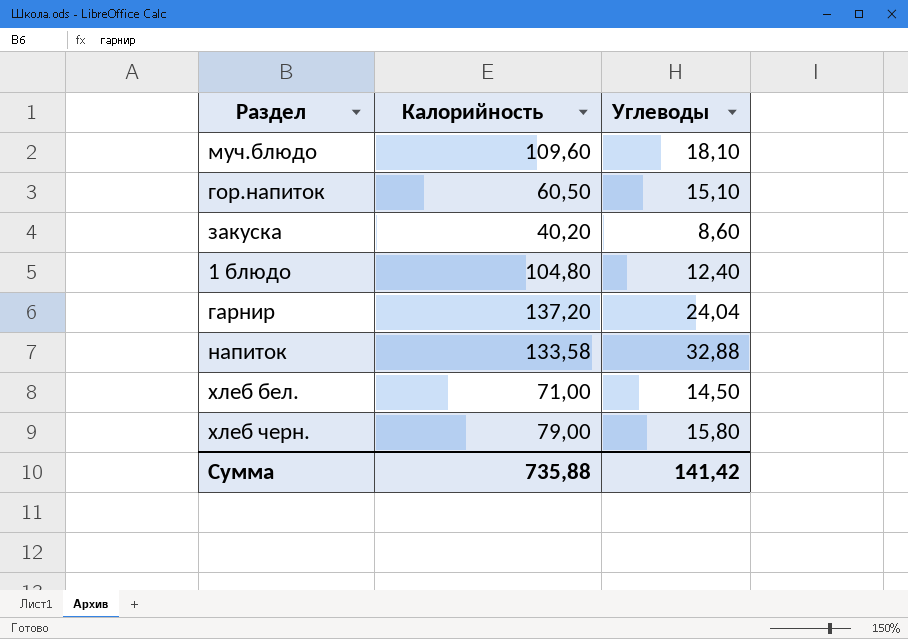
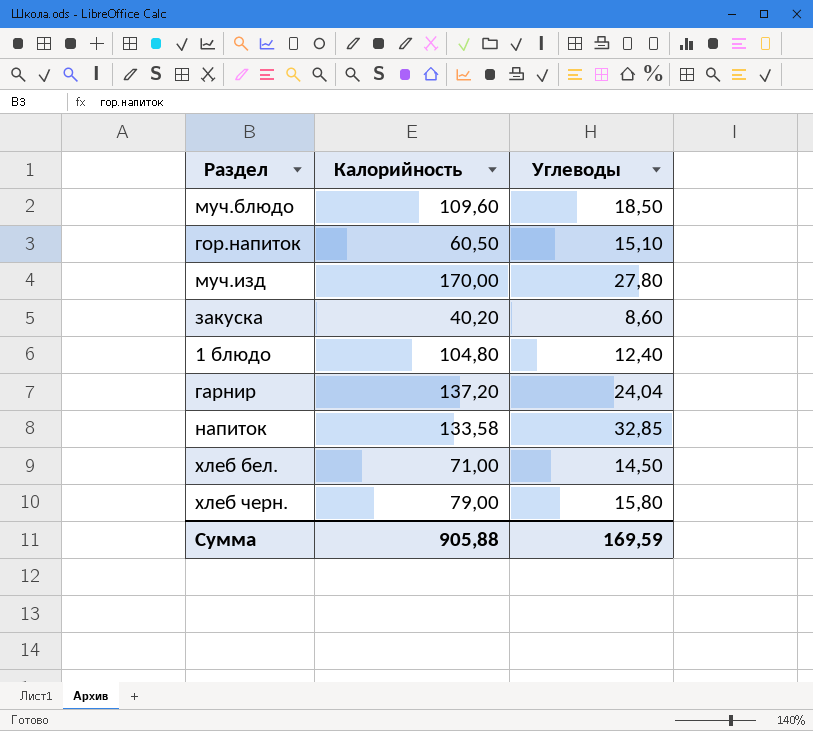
муч.блюдо | Углеводы: 18,10 -> 18,50
row муч.изд: none -> 170,00 | 27,80
напиток | Углеводы: 32,88 -> 32,85
Сумма | Калорийность: 735,88 -> 905,88
Сумма | Углеводы: 141,42 -> 169,59

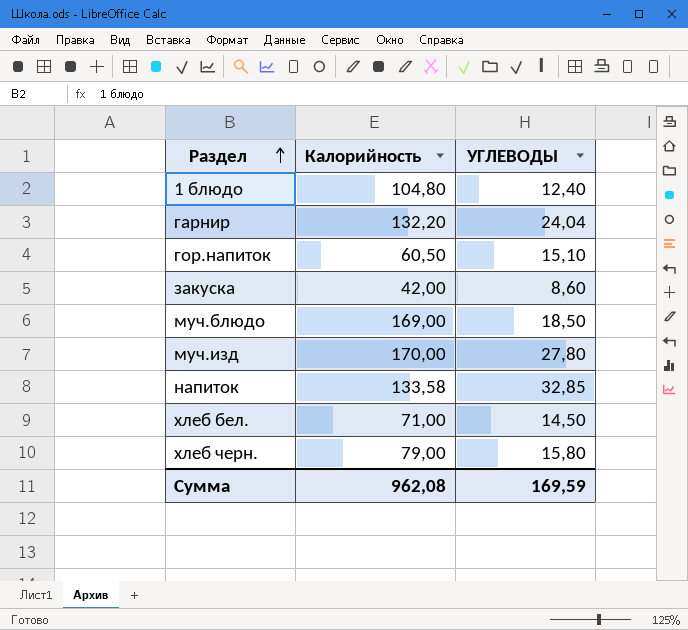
row order: none -> Раздел ascending
column name: Углеводы -> УГЛЕВОДЫ
гарнир | Калорийность: 137,20 -> 132,20
закуска | Калорийность: 40,20 -> 42,00
муч.блюдо | Калорийность: 109,60 -> 169,00
Сумма | Калорийность: 905,88 -> 962,08

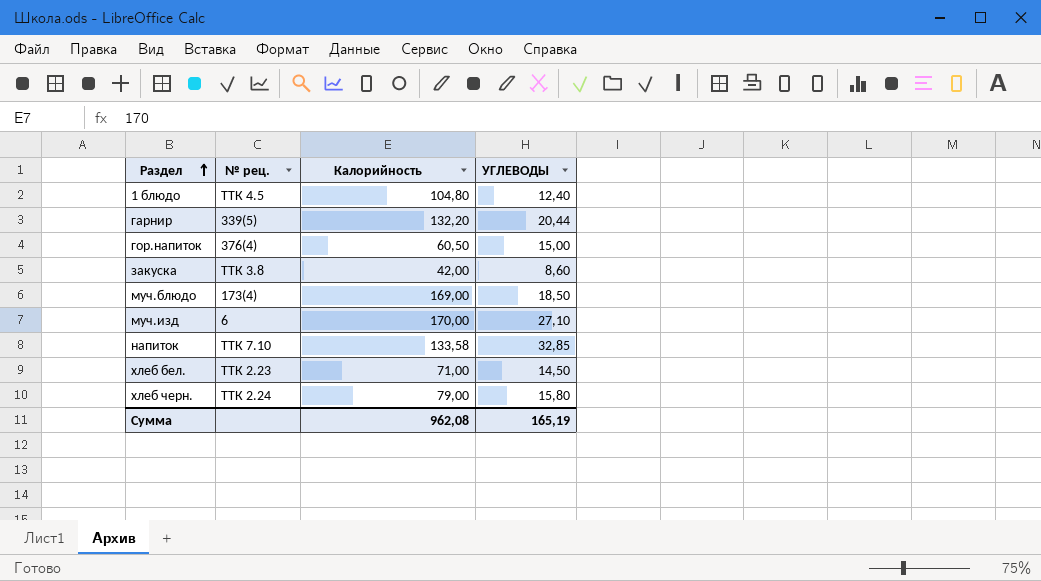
column № рец. | position: none -> 2
гарнир | УГЛЕВОДЫ: 24,04 -> 20,44
гор.напиток | УГЛЕВОДЫ: 15,10 -> 15,00
муч.изд | УГЛЕВОДЫ: 27,80 -> 27,10
Сумма | УГЛЕВОДЫ: 169,59 -> 165,19

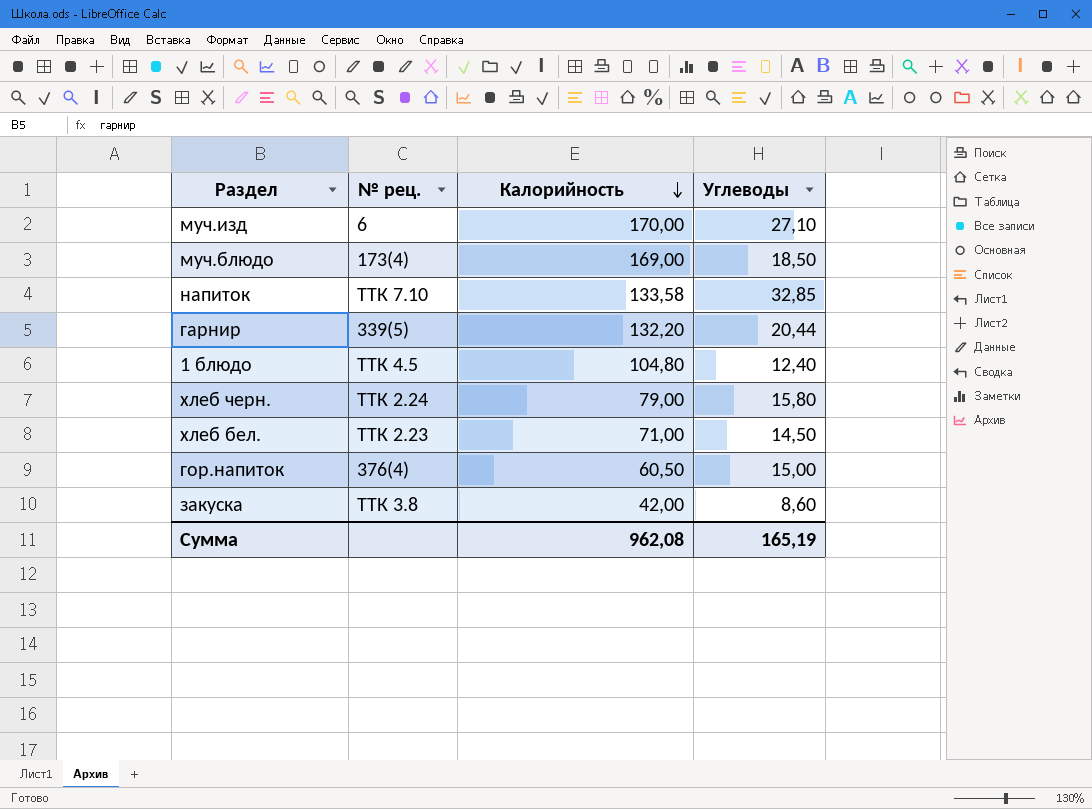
row order: Раздел ascending -> Калорийность descending
column name: УГЛЕВОДЫ -> Углеводы

